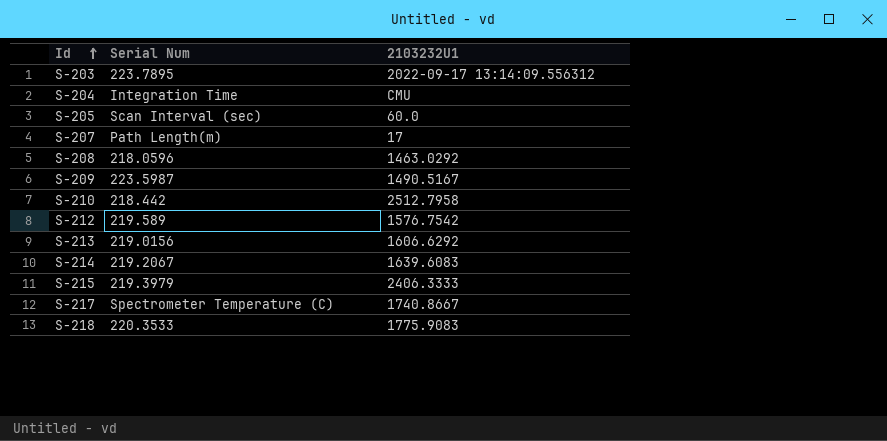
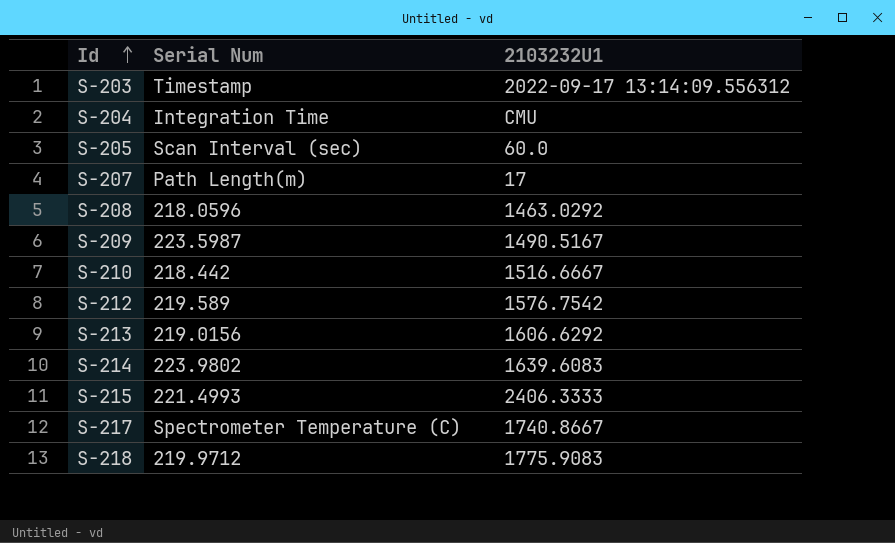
S-203 | Serial Num: 223.7895 -> Timestamp
S-210 | 2103232U1: 2512.7958 -> 1516.6667
S-214 | Serial Num: 219.2067 -> 223.9802
S-215 | Serial Num: 219.3979 -> 221.4993
S-218 | Serial Num: 220.3533 -> 219.9712

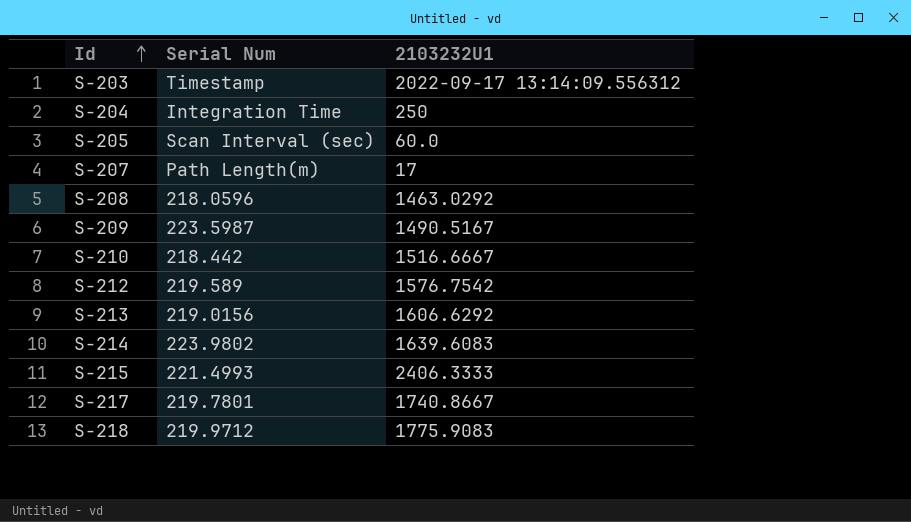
S-204 | 2103232U1: CMU -> 250
S-217 | Serial Num: Spectrometer Temperature (C) -> 219.7801

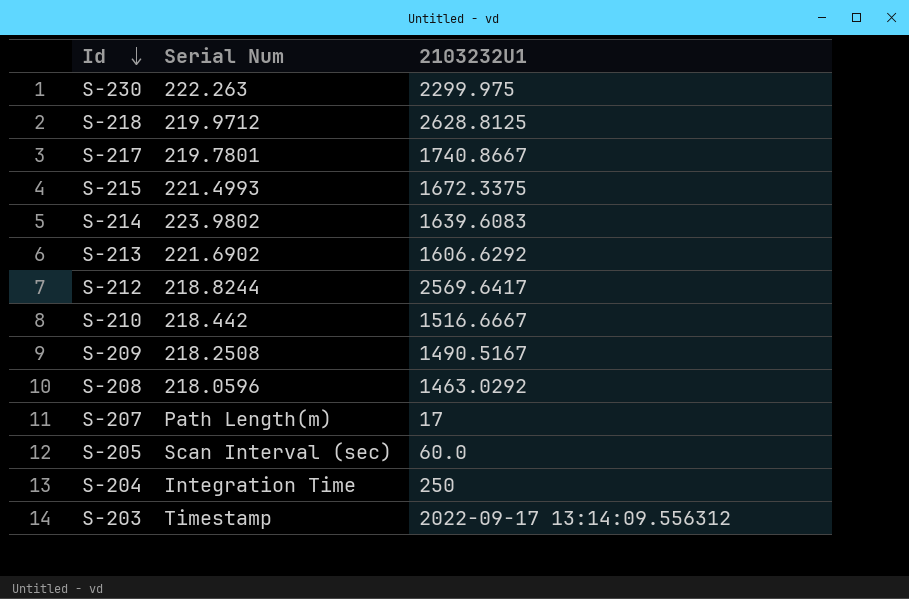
row order: Id ascending -> Id descending
row S-230: none -> 222.263 | 2299.975
S-218 | 2103232U1: 1775.9083 -> 2628.8125
S-215 | 2103232U1: 2406.3333 -> 1672.3375
S-213 | Serial Num: 219.0156 -> 221.6902
S-212 | Serial Num: 219.589 -> 218.8244
S-212 | 2103232U1: 1576.7542 -> 2569.6417
S-209 | Serial Num: 223.5987 -> 218.2508

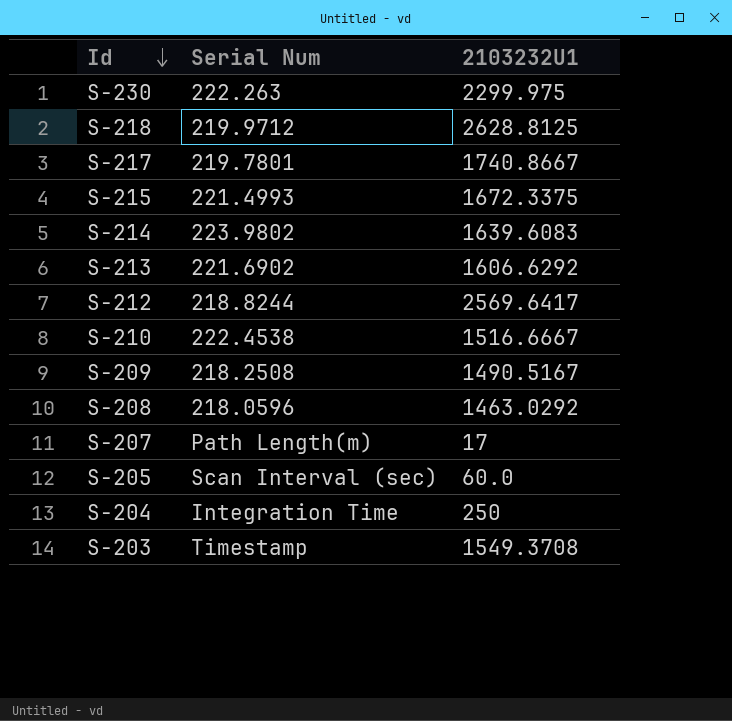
S-210 | Serial Num: 218.442 -> 222.4538
S-203 | 2103232U1: 2022-09-17 13:14:09.556312 -> 1549.3708

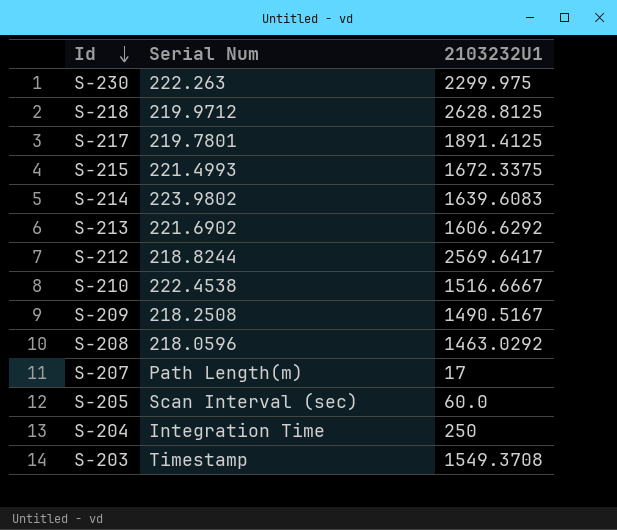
S-217 | 2103232U1: 1740.8667 -> 1891.4125

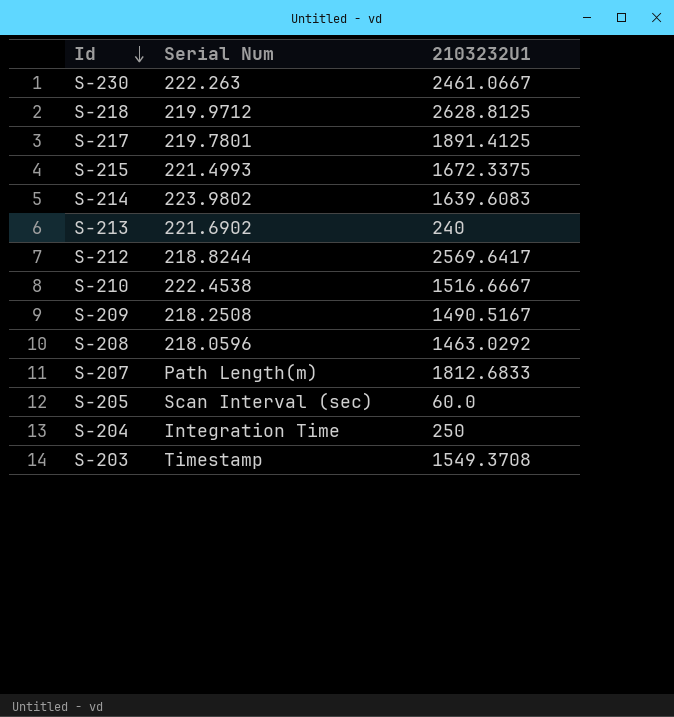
S-230 | 2103232U1: 2299.975 -> 2461.0667
S-213 | 2103232U1: 1606.6292 -> 240
S-207 | 2103232U1: 17 -> 1812.6833

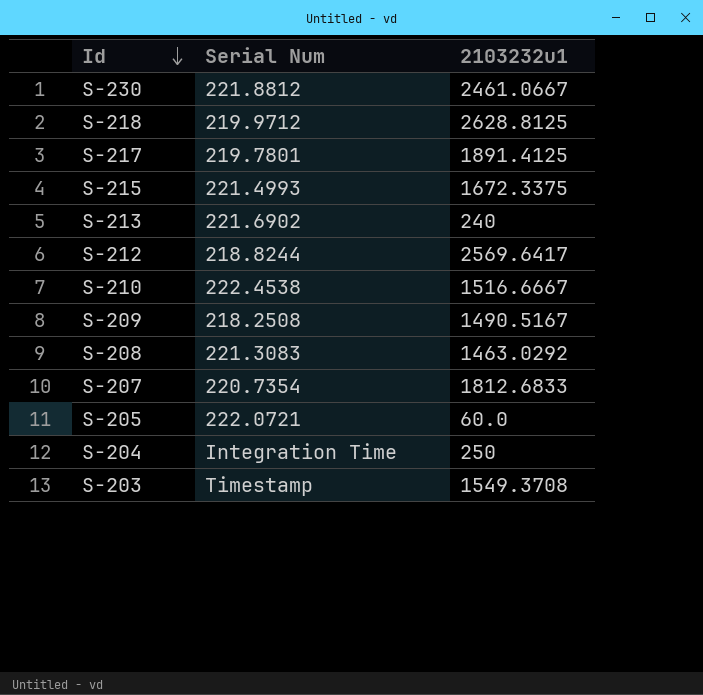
column name: 2103232U1 -> 2103232u1
row S-214: 223.9802 | 1639.6083 -> none
S-230 | Serial Num: 222.263 -> 221.8812
S-208 | Serial Num: 218.0596 -> 221.3083
S-207 | Serial Num: Path Length(m) -> 220.7354
S-205 | Serial Num: Scan Interval (sec) -> 222.0721

